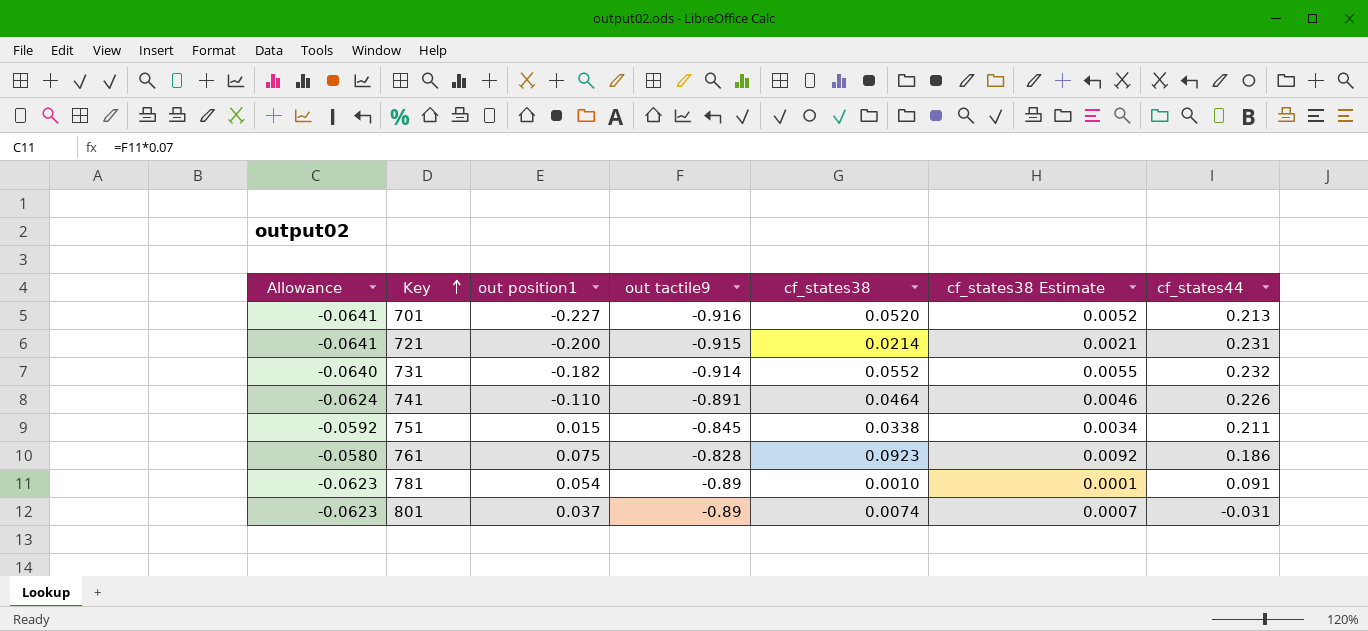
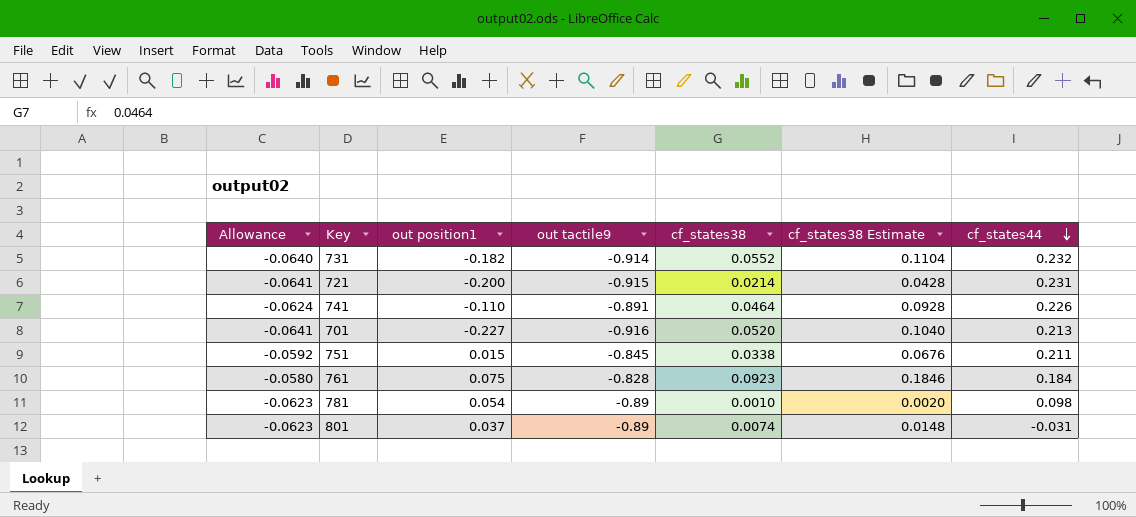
row order: Key ascending -> cf_states44 descending
column cf_states38 Estimate | formula: [cf_states38] * 0.1 -> [cf_states38] * 2
761 | cf_states44: 0.186 -> 0.184
781 | cf_states44: 0.091 -> 0.098

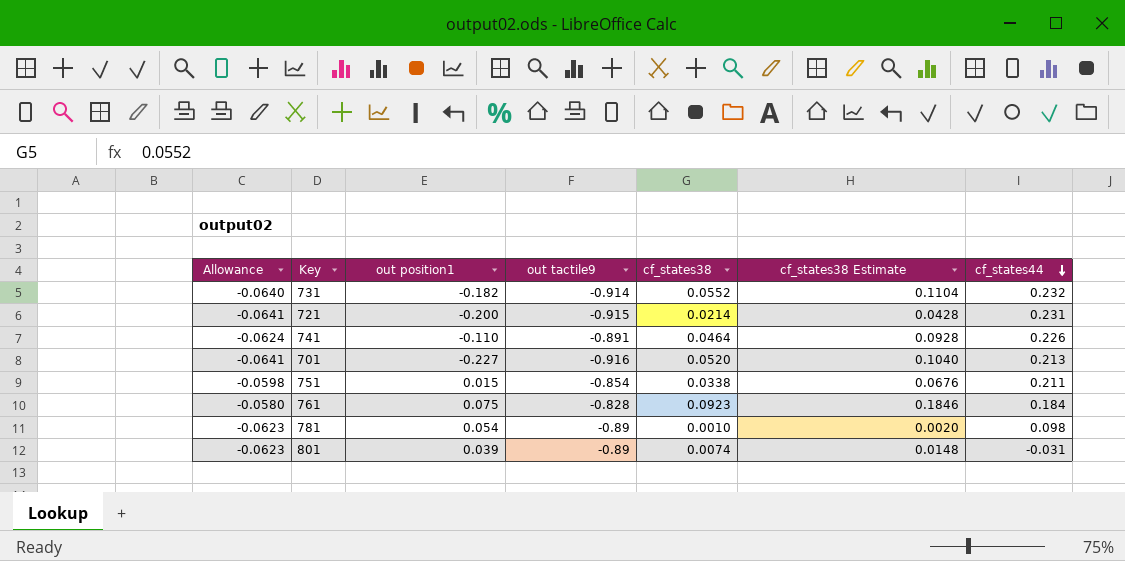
751 | Allowance: -0.0592 -> -0.0598
751 | out tactile9: -0.845 -> -0.854
801 | out position1: 0.037 -> 0.039

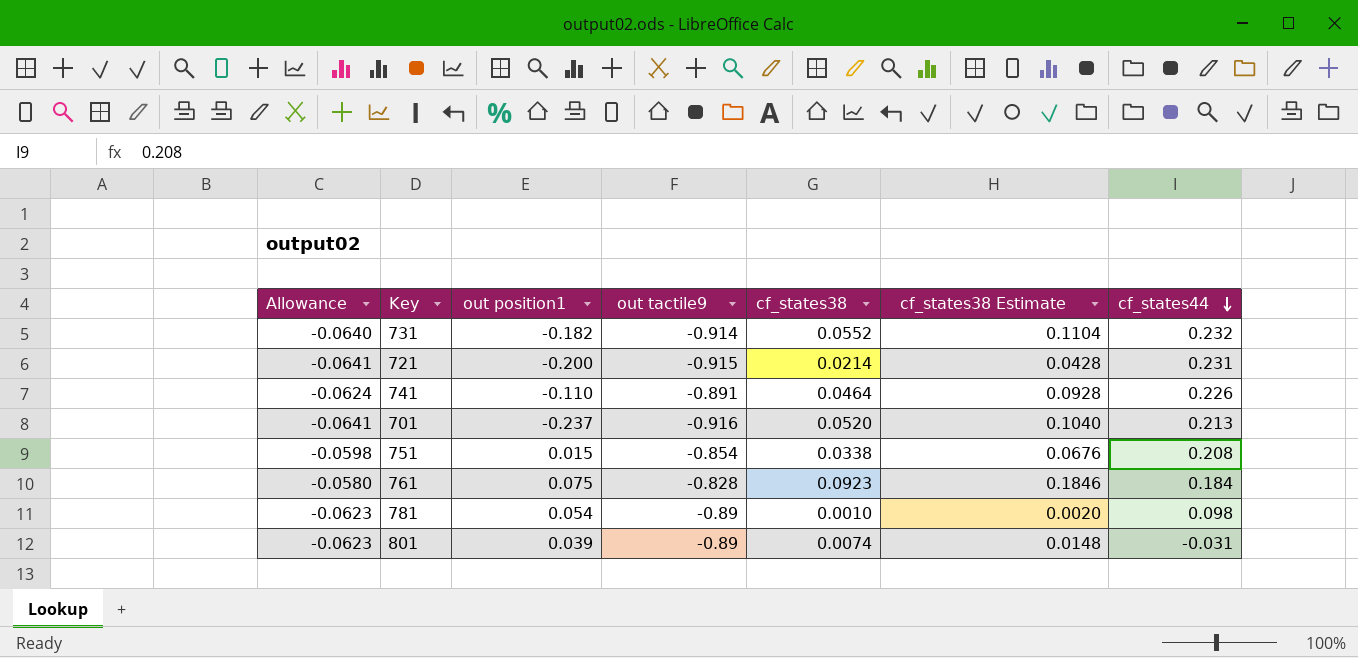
701 | out position1: -0.227 -> -0.237
751 | cf_states44: 0.211 -> 0.208

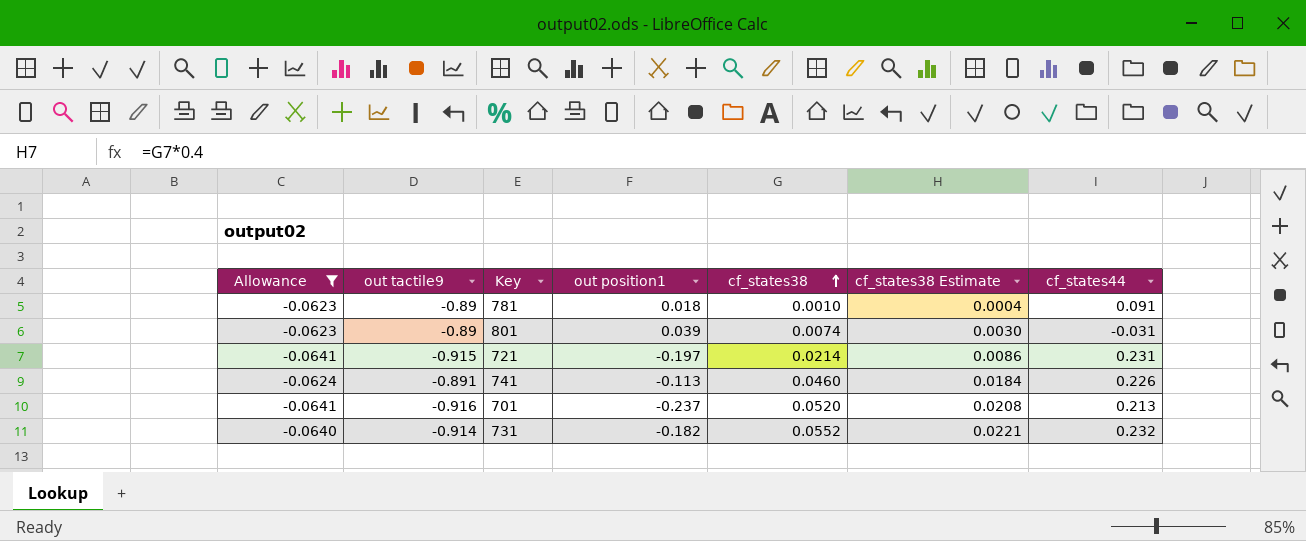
filter: none -> Allowance <= -0.0623
row order: cf_states44 descending -> cf_states38 ascending
column out tactile9 | position: 4 -> 2
column cf_states38 Estimate | formula: [cf_states38] * 2 -> [cf_states38] * 0.4
781 | out position1: 0.054 -> 0.018
781 | cf_states44: 0.098 -> 0.091
721 | out position1: -0.200 -> -0.197
741 | out position1: -0.110 -> -0.113
741 | cf_states38: 0.0464 -> 0.0460

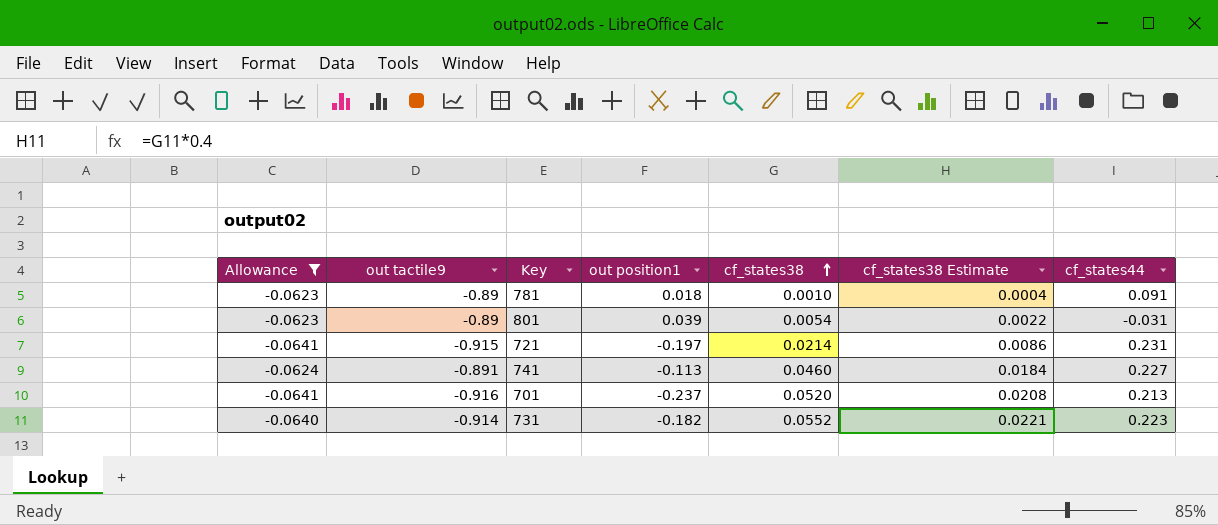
801 | cf_states38: 0.0074 -> 0.0054
801 | cf_states38 Estimate: 0.0030 -> 0.0022
741 | cf_states44: 0.226 -> 0.227
731 | cf_states44: 0.232 -> 0.223

